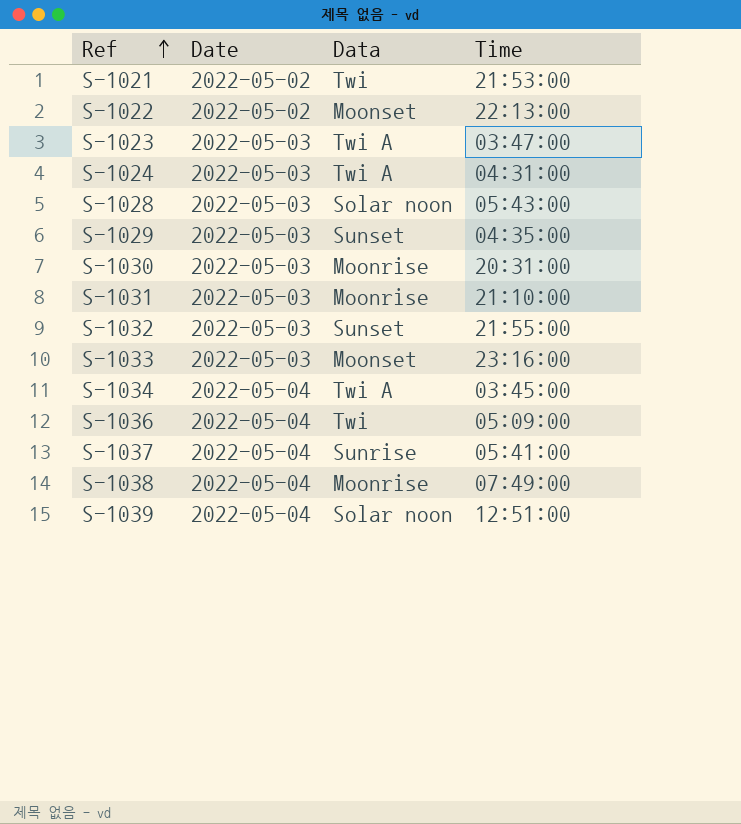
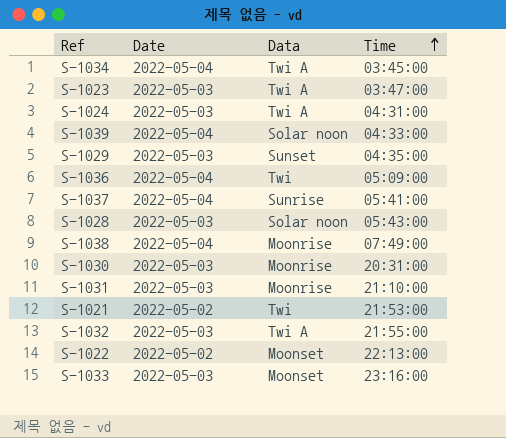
row order: Ref ascending -> Time ascending
S-1039 | Time: 12:51:00 -> 04:33:00
S-1032 | Data: Sunset -> Twi A

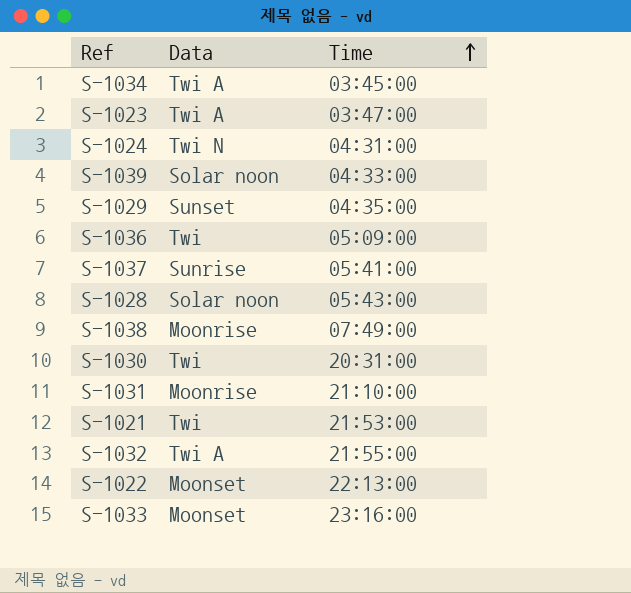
column Date | position: 2 -> none
S-1024 | Data: Twi A -> Twi N
S-1030 | Data: Moonrise -> Twi

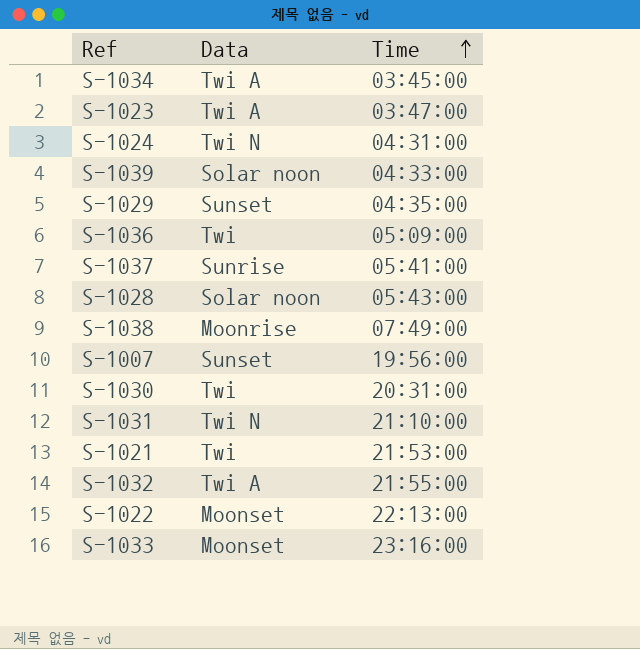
row S-1007: none -> Sunset | 19:56:00
S-1031 | Data: Moonrise -> Twi N

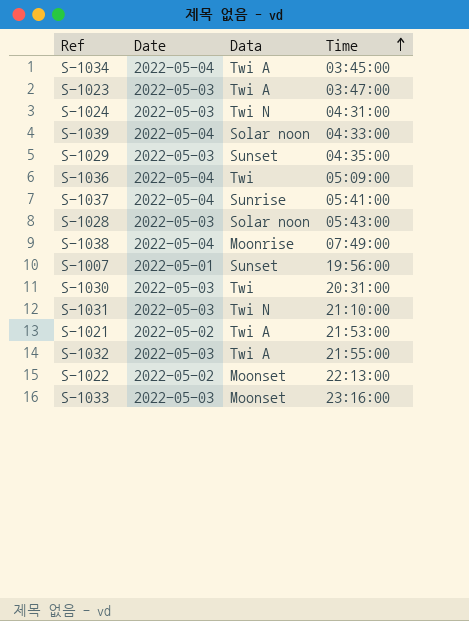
column Date | position: none -> 2
S-1021 | Data: Twi -> Twi A

